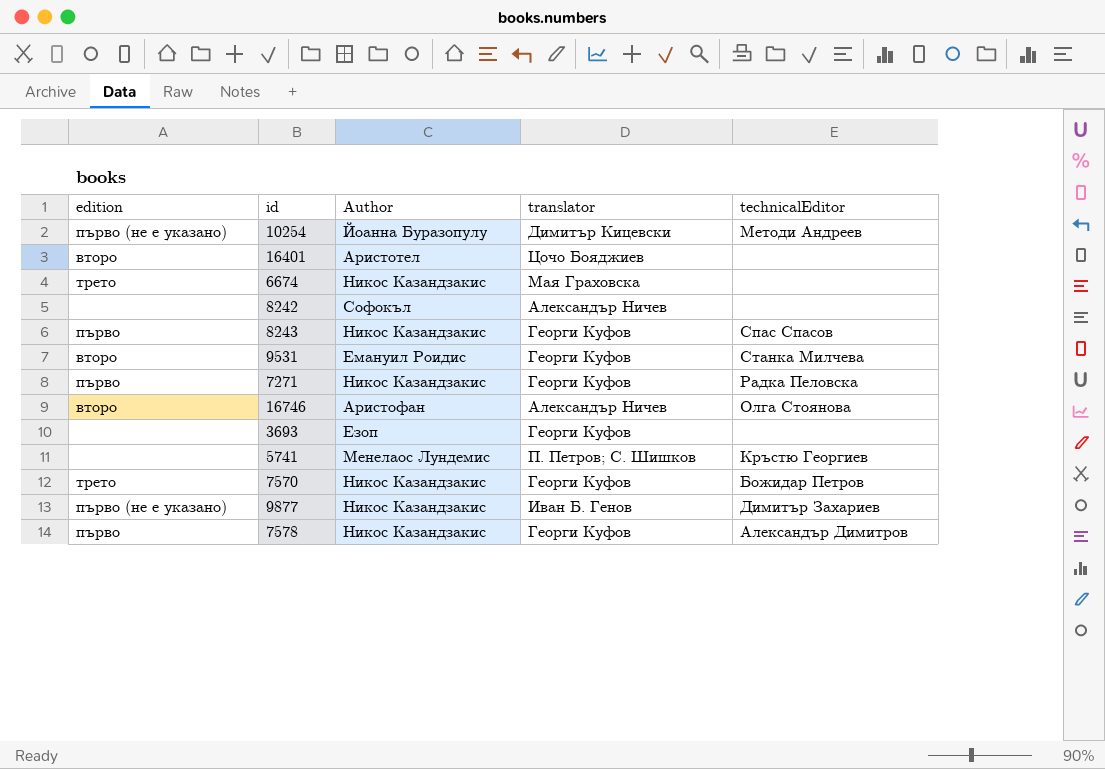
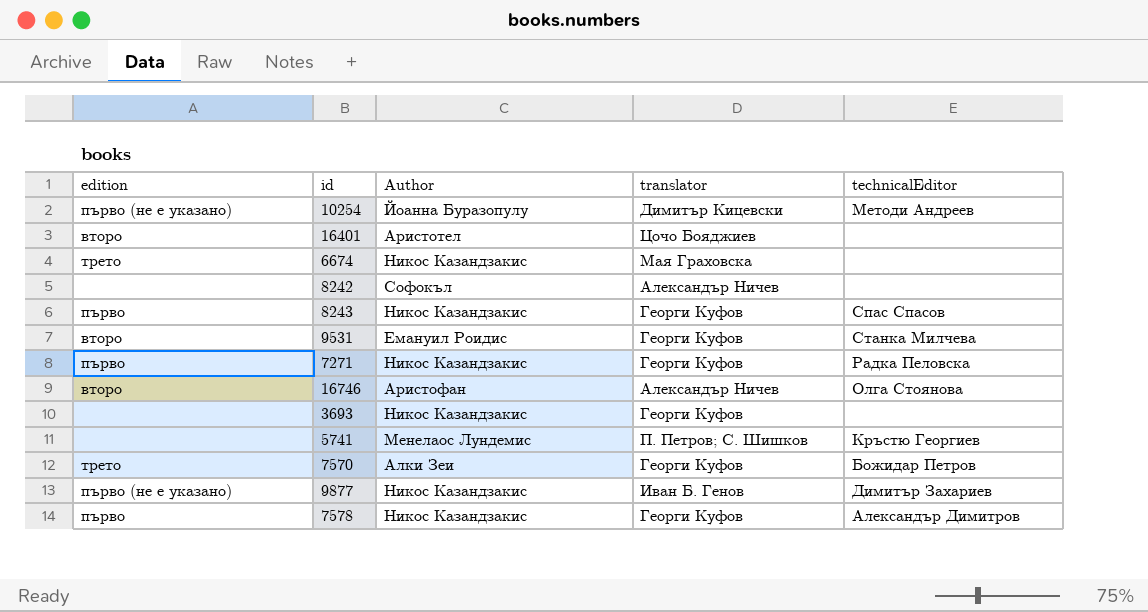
3693 | Author: Езоп -> Никос Казандзакис
7570 | Author: Никос Казандзакис -> Алки Зеи

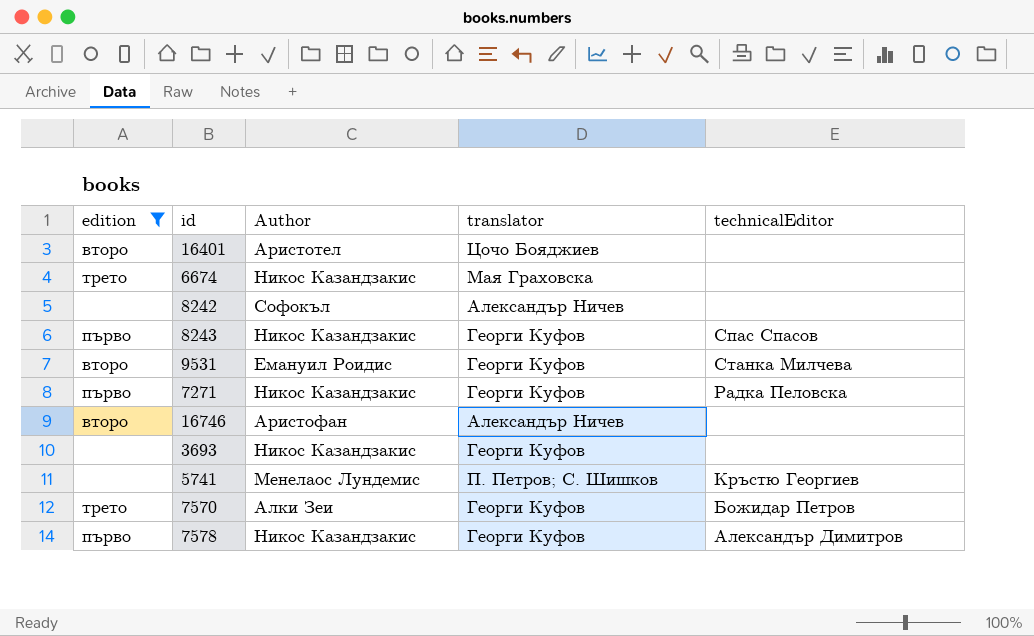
filter: none -> edition != първо (не е указано)
16746 | technicalEditor: Олга Стоянова -> none

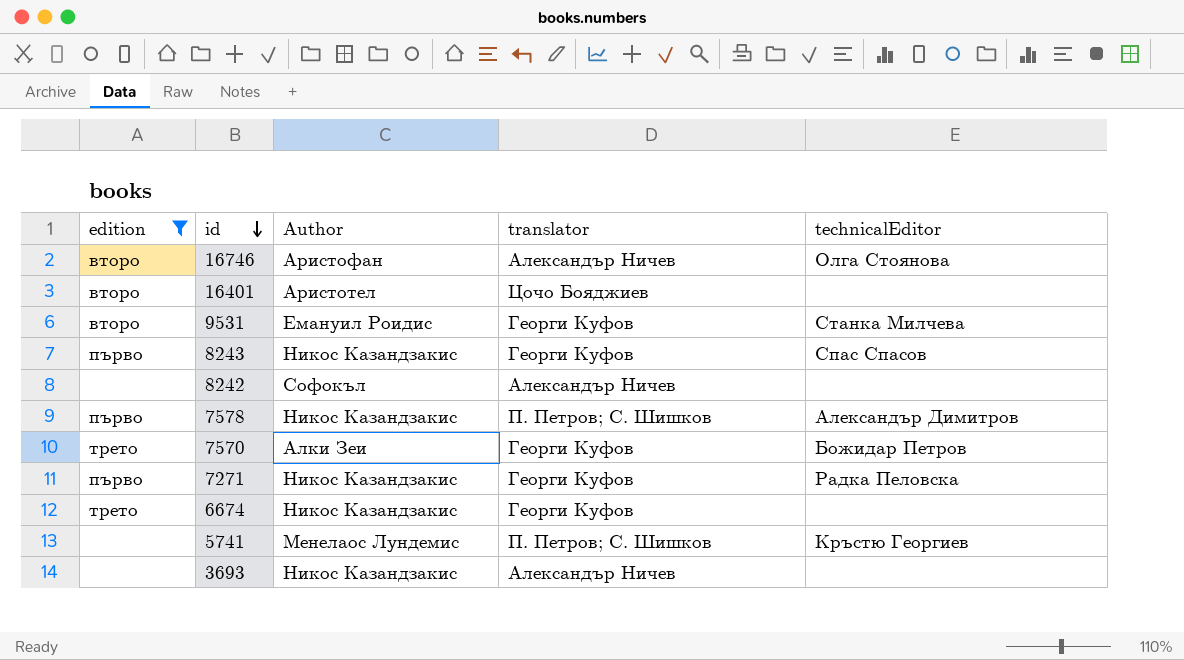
row order: none -> id descending
16746 | technicalEditor: none -> Олга Стоянова
7578 | translator: Георги Куфов -> П. Петров; С. Шишков
6674 | translator: Мая Граховска -> Георги Куфов
3693 | translator: Георги Куфов -> Александър Ничев

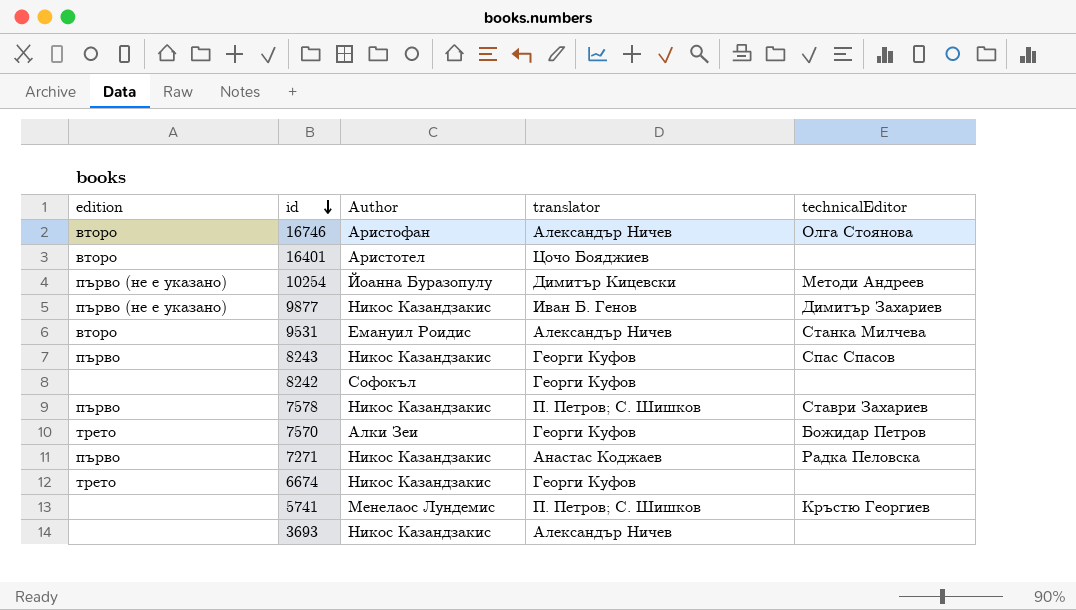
filter: edition != първо (не е указано) -> none
9531 | translator: Георги Куфов -> Александър Ничев
8242 | translator: Александър Ничев -> Георги Куфов
7578 | technicalEditor: Александър Димитров -> Ставри Захариев
7271 | translator: Георги Куфов -> Анастас Коджаев

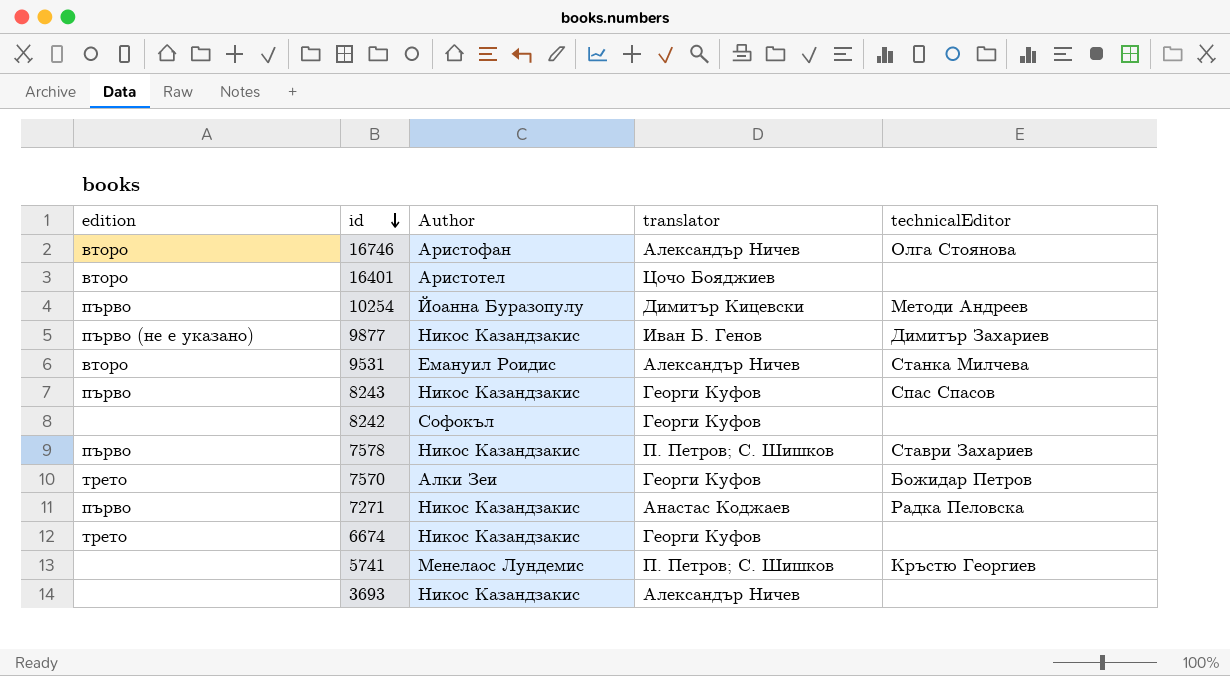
10254 | edition: първо (не е указано) -> първо

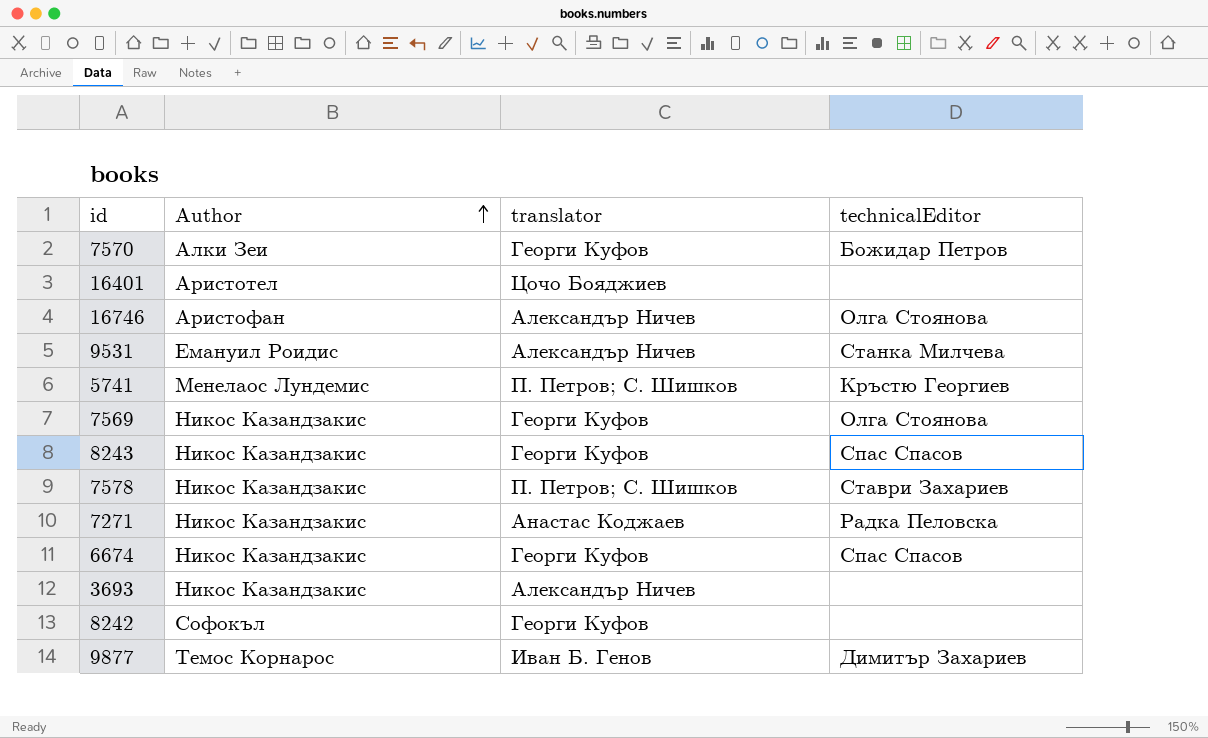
row order: id descending -> Author ascending
column edition | position: 1 -> none
row 10254: първо | Йоанна Буразопулу | Димитър Кицевски | Методи Андреев -> none
row 7569: none -> Никос Казандзакис | Георги Куфов | Олга Стоянова
6674 | technicalEditor: none -> Спас Спасов
9877 | Author: Никос Казандзакис -> Темос Корнарос

